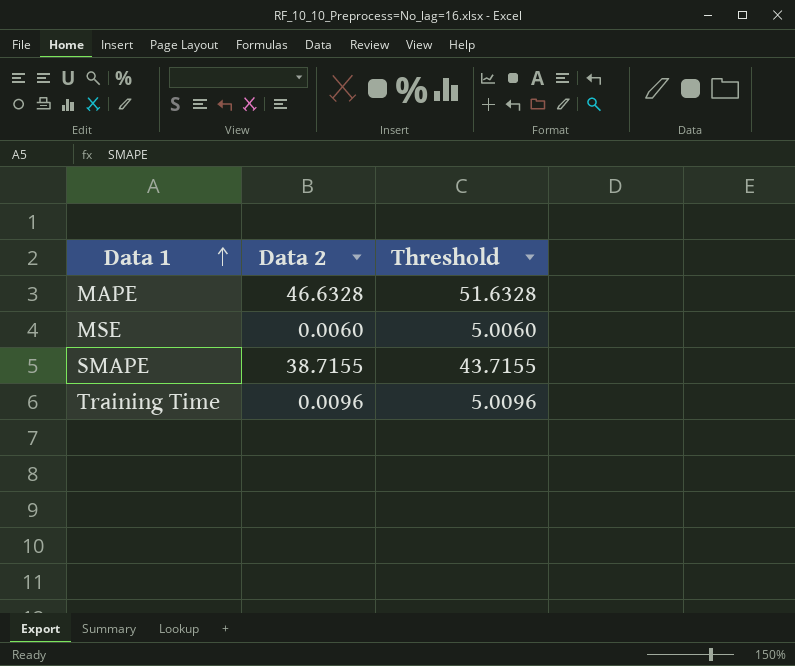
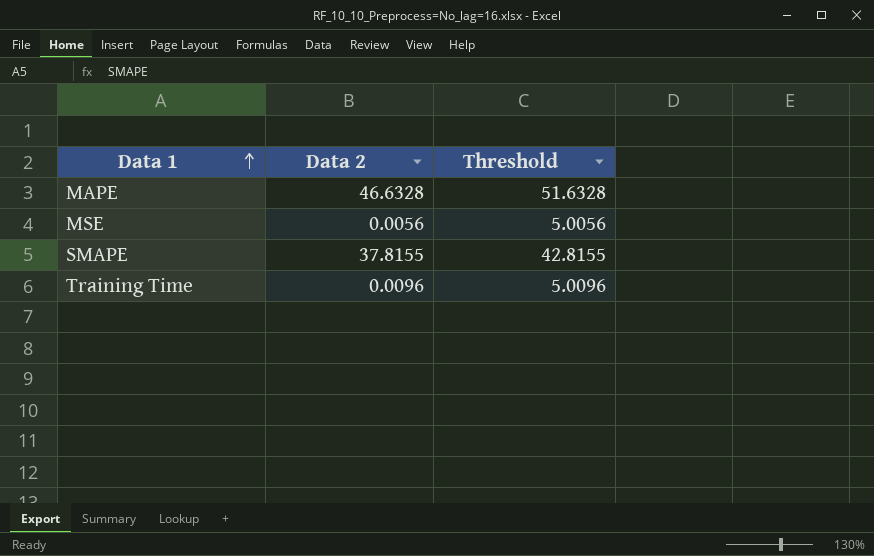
MSE | Data 2: 0.0060 -> 0.0056
MSE | Threshold: 5.0060 -> 5.0056
SMAPE | Data 2: 38.7155 -> 37.8155
SMAPE | Threshold: 43.7155 -> 42.8155

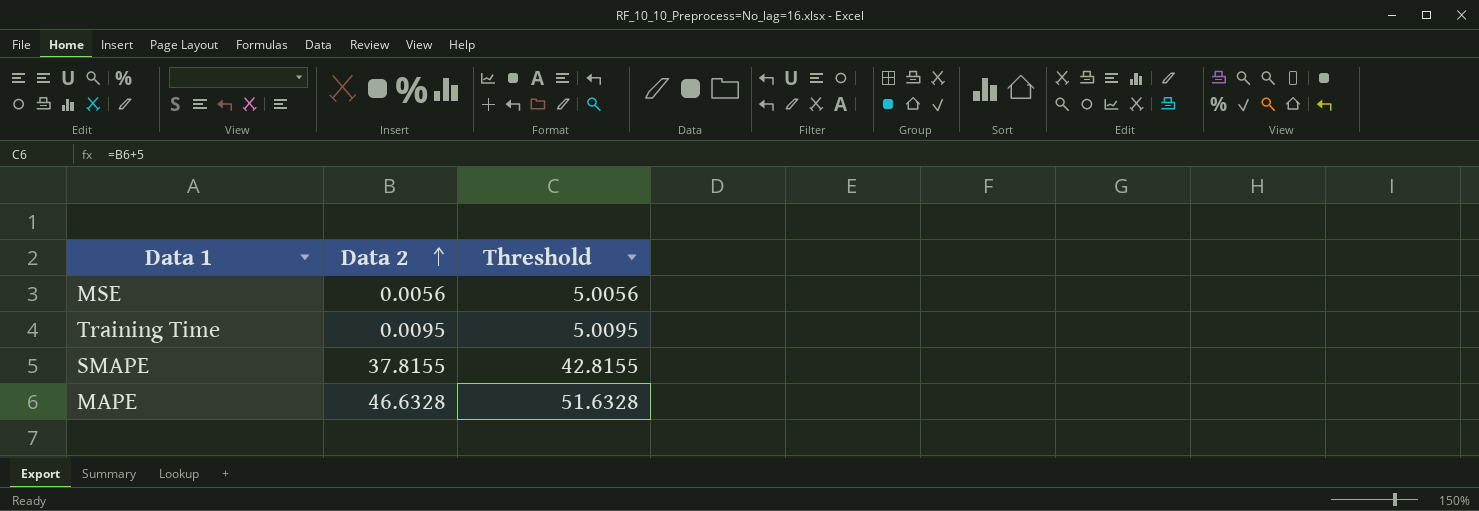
row order: Data 1 ascending -> Data 2 ascending
Training Time | Data 2: 0.0096 -> 0.0095
Training Time | Threshold: 5.0096 -> 5.0095

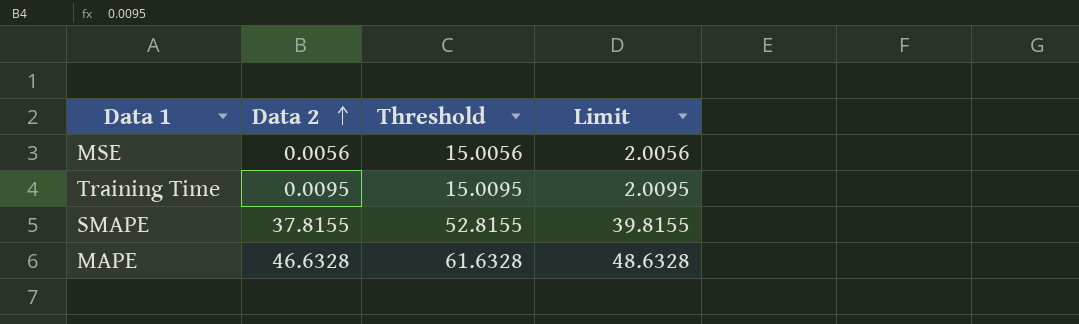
column Threshold | formula: [Data 2] + 5 -> [Data 2] + 15
column Limit | formula: none -> [Data 2] + 2

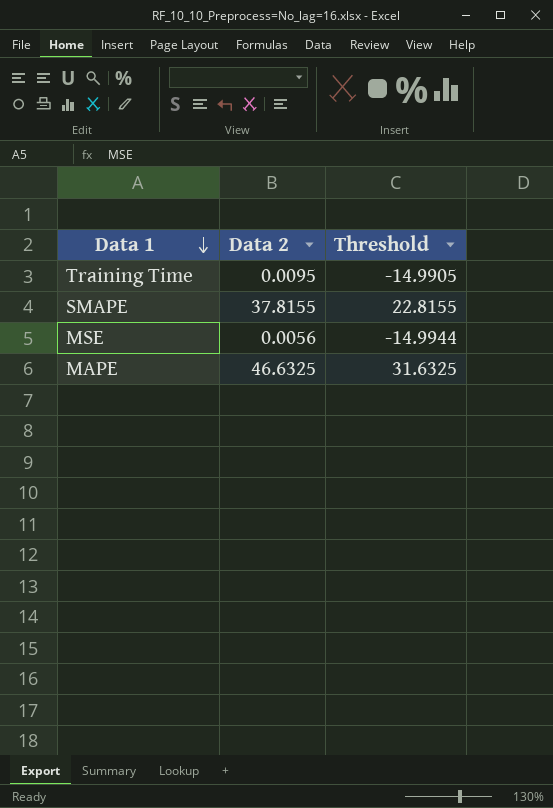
row order: Data 2 ascending -> Data 1 descending
column Limit | formula: [Data 2] + 2 -> none
column Threshold | formula: [Data 2] + 15 -> [Data 2] - 15
MAPE | Data 2: 46.6328 -> 46.6325

